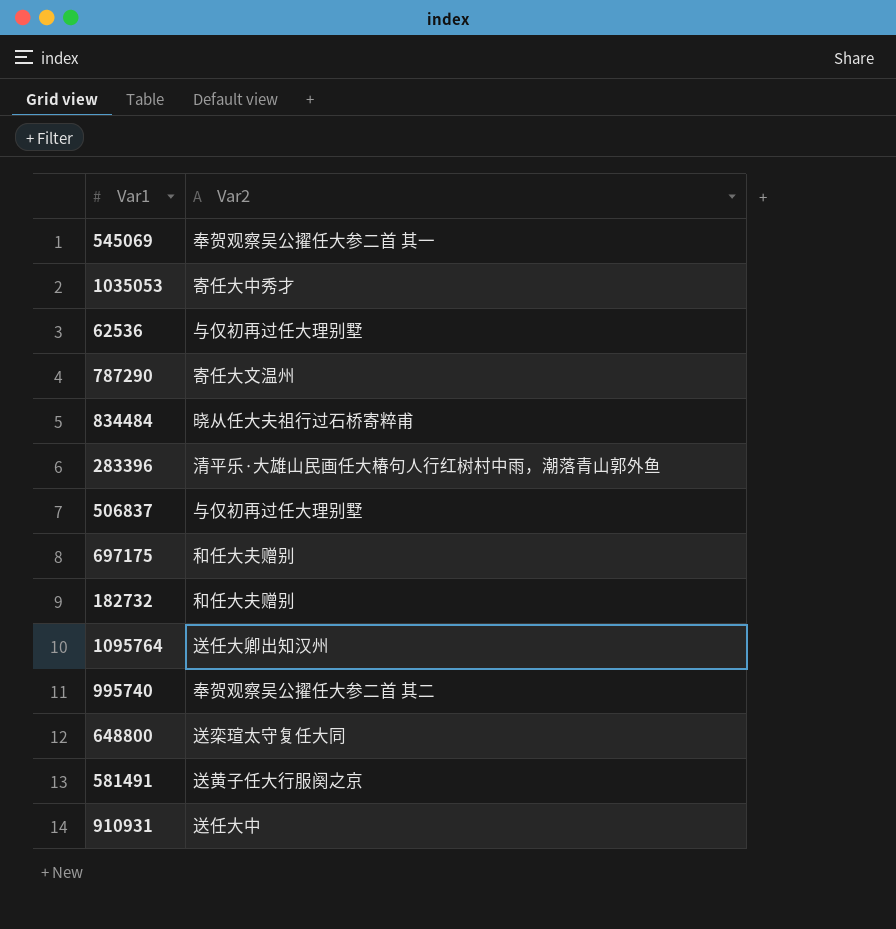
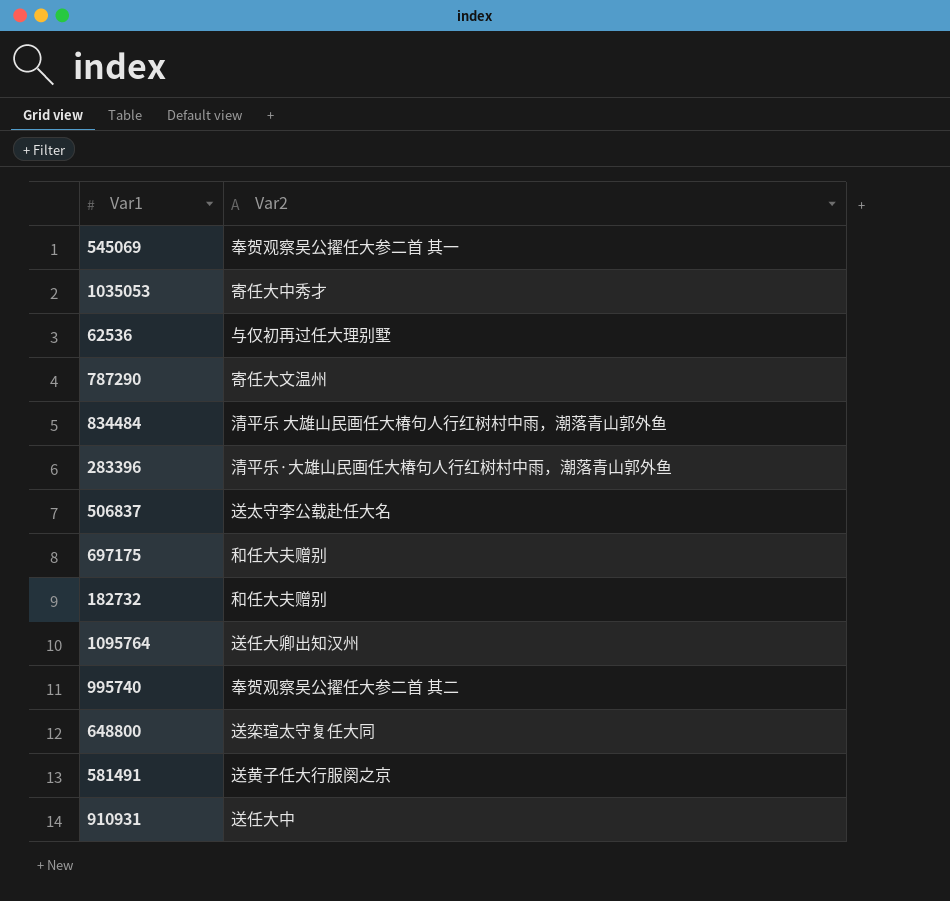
834484 | Var2: 晓从任大夫祖行过石桥寄粹甫 -> 清平乐 大雄山民画任大椿句人行红树村中雨，潮落青山郭外鱼
506837 | Var2: 与仅初再过任大理别墅 -> 送太守李公载赴任大名

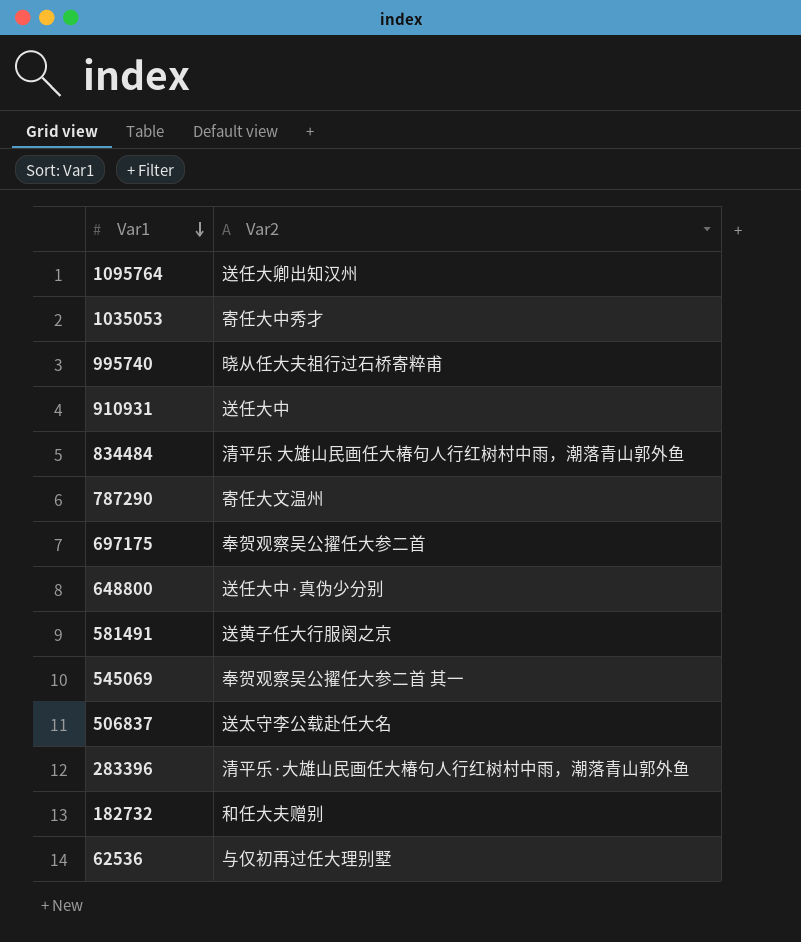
row order: none -> Var1 descending
995740 | Var2: 奉贺观察吴公擢任大参二首 其二 -> 晓从任大夫祖行过石桥寄粹甫
697175 | Var2: 和任大夫赠别 -> 奉贺观察吴公擢任大参二首
648800 | Var2: 送栾瑄太守复任大同 -> 送任大中·真伪少分别

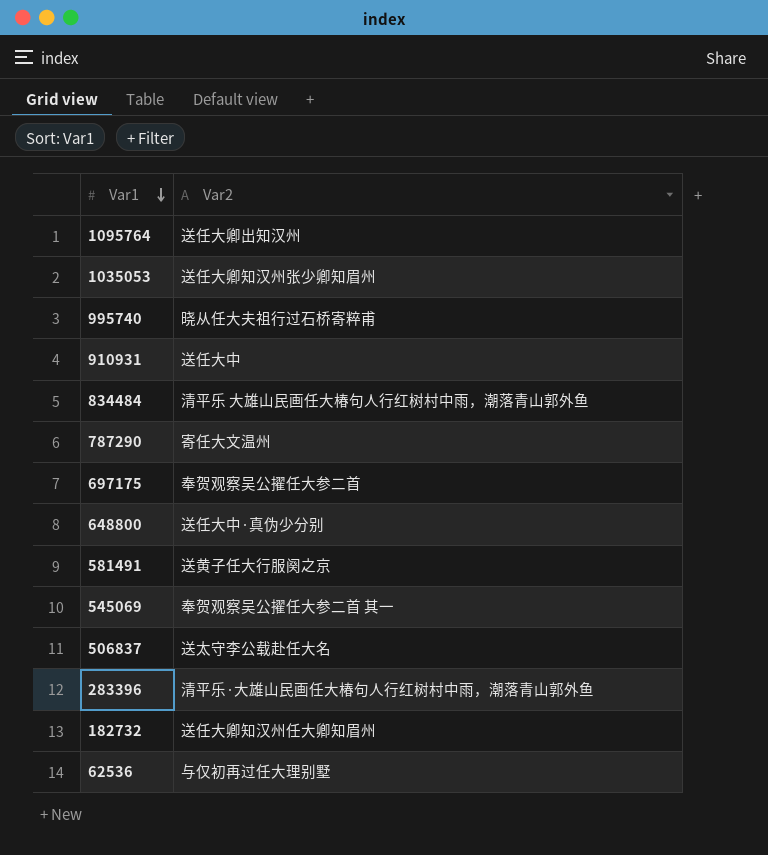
1035053 | Var2: 寄任大中秀才 -> 送任大卿知汉州张少卿知眉州
182732 | Var2: 和任大夫赠别 -> 送任大卿知汉州任大卿知眉州

